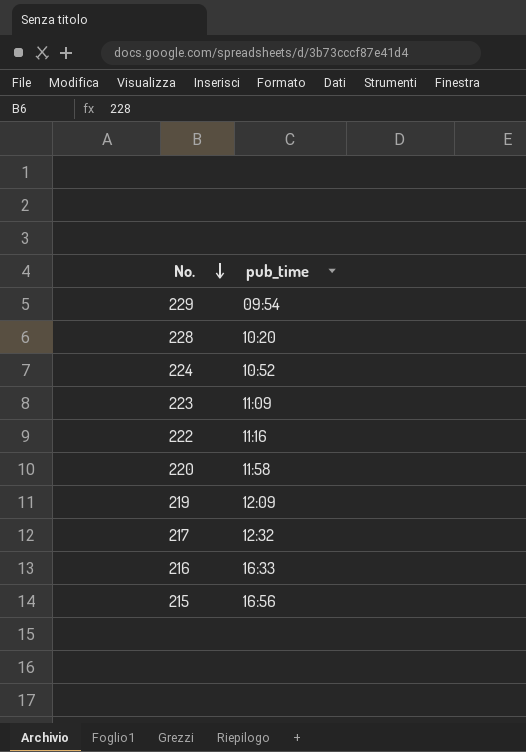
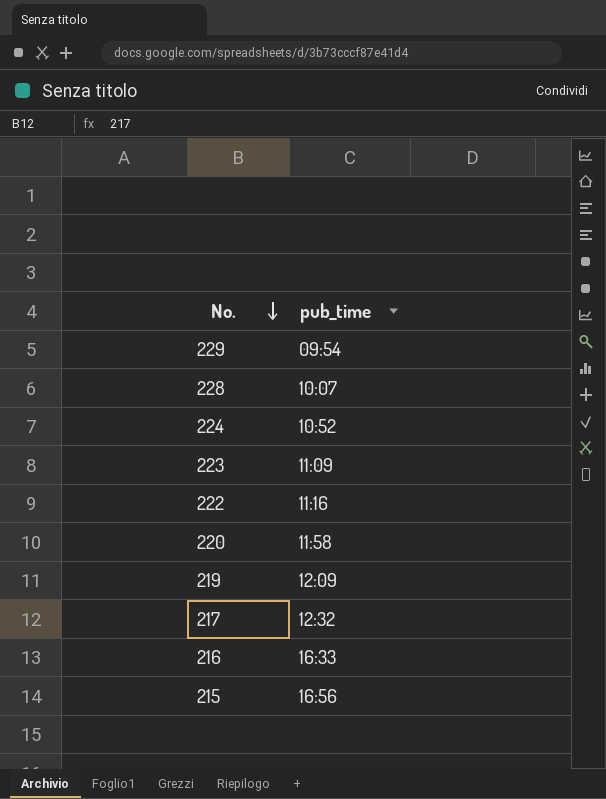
228 | pub_time: 10:20 -> 10:07

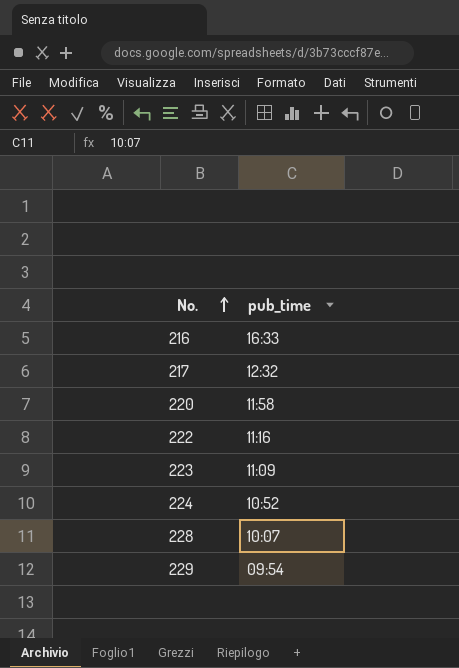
row order: No. descending -> No. ascending
row 219: 12:09 -> none
row 215: 16:56 -> none

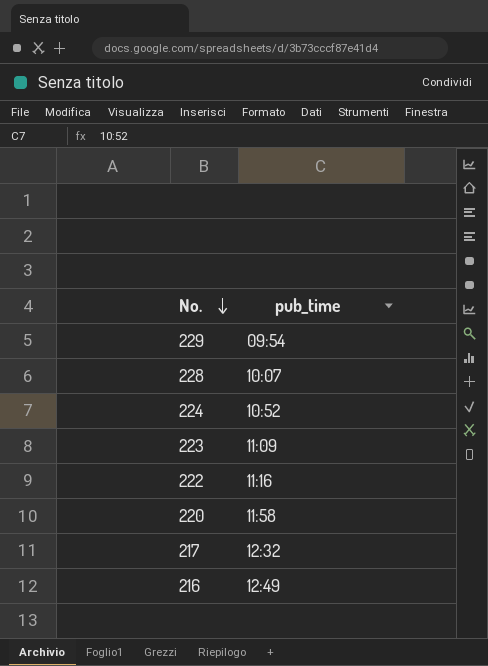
row order: No. ascending -> No. descending
216 | pub_time: 16:33 -> 12:49

